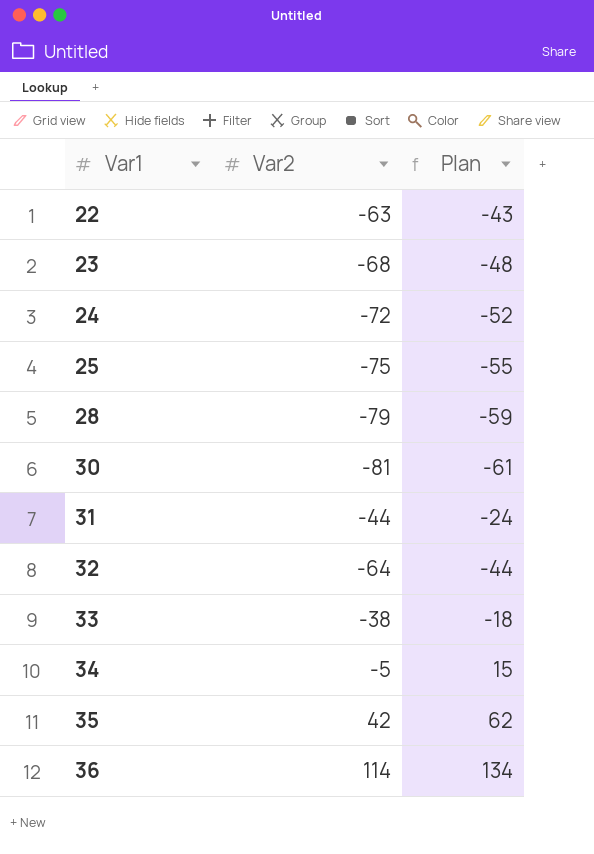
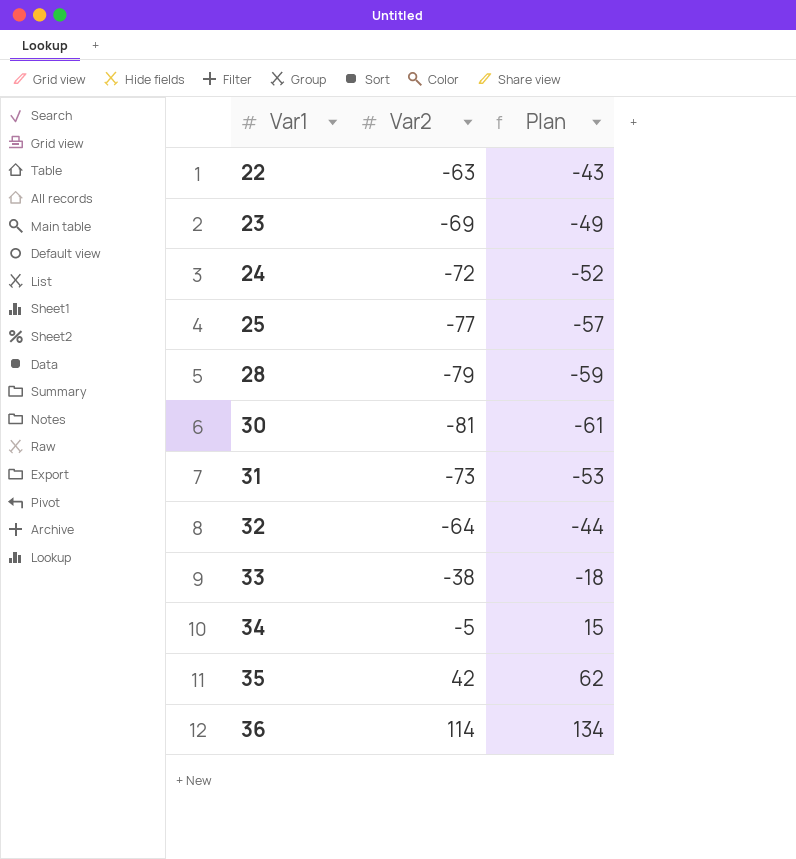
23 | Var2: -68 -> -69
23 | Plan: -48 -> -49
25 | Var2: -75 -> -77
25 | Plan: -55 -> -57
31 | Var2: -44 -> -73
31 | Plan: -24 -> -53

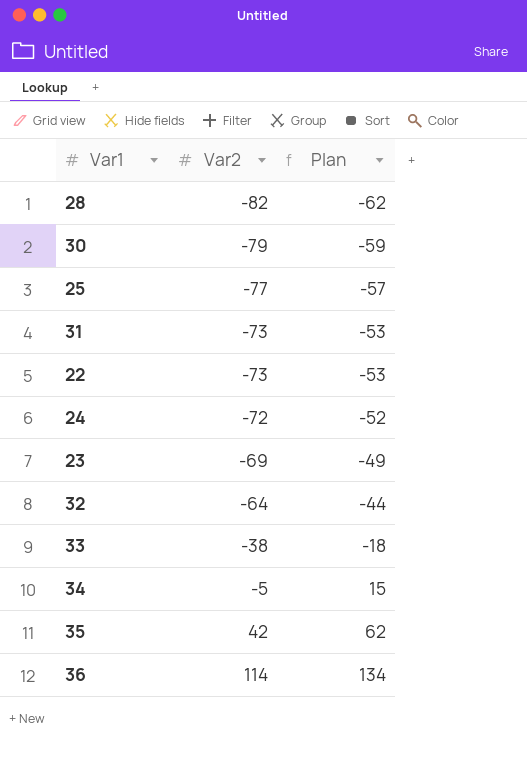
row order: Var1 ascending -> Var2 ascending
28 | Var2: -79 -> -82
28 | Plan: -59 -> -62
30 | Var2: -81 -> -79
30 | Plan: -61 -> -59
22 | Var2: -63 -> -73
22 | Plan: -43 -> -53

